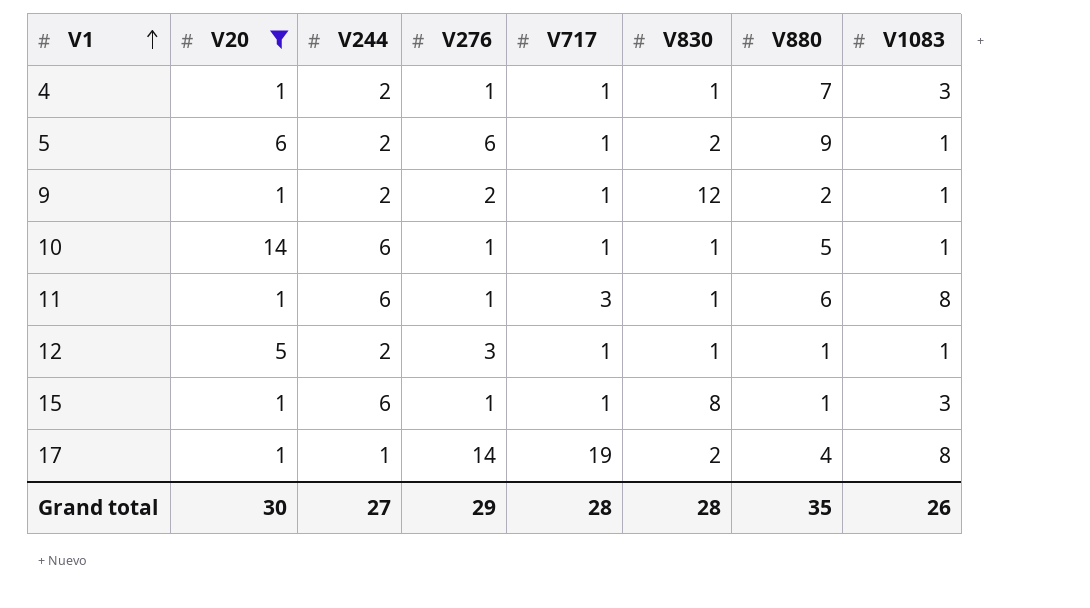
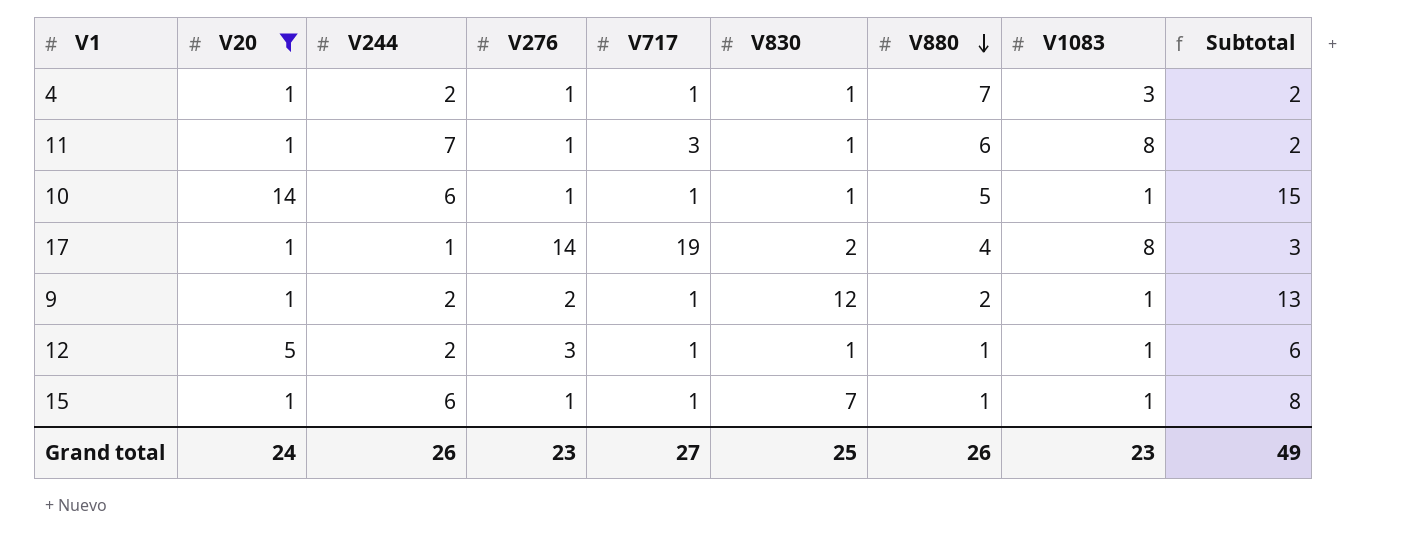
row order: V1 ascending -> V880 descending
column Subtotal | formula: none -> [V20] + [V830]
row 5: 6 | 2 | 6 | 1 | 2 | 9 | 1 -> none
11 | V244: 6 -> 7
15 | V830: 8 -> 7
15 | V1083: 3 -> 1
Grand total | V20: 30 -> 24
Grand total | V244: 27 -> 26
Grand total | V276: 29 -> 23
Grand total | V717: 28 -> 27
Grand total | V830: 28 -> 25
Grand total | V880: 35 -> 26
Grand total | V1083: 26 -> 23

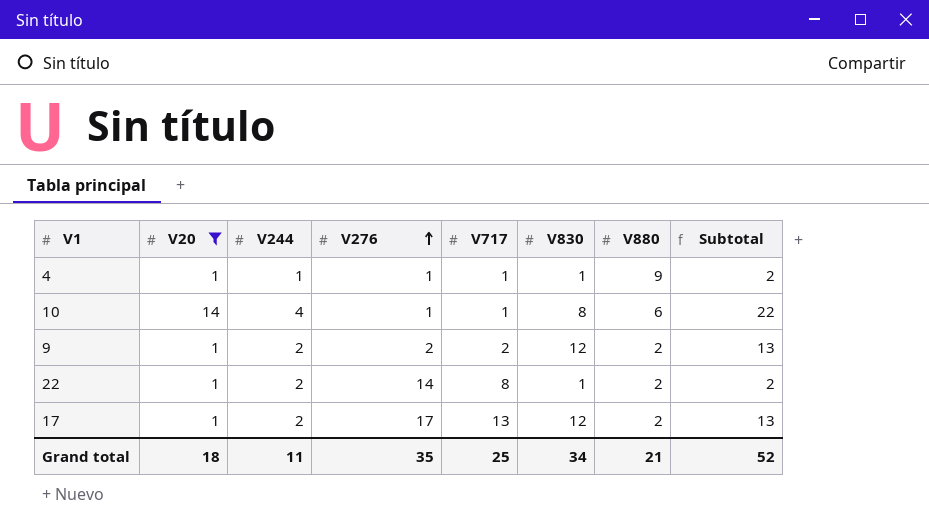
row order: V880 descending -> V276 ascending
column V1083 | position: 8 -> none
row 11: 1 | 7 | 1 | 3 | 1 | 6 | 8 | 2 -> none
row 12: 5 | 2 | 3 | 1 | 1 | 1 | 1 | 6 -> none
row 15: 1 | 6 | 1 | 1 | 7 | 1 | 1 | 8 -> none
4 | V244: 2 -> 1
4 | V880: 7 -> 9
10 | V244: 6 -> 4
10 | V830: 1 -> 8
10 | V880: 5 -> 6
10 | Subtotal: 15 -> 22
9 | V717: 1 -> 2
row 22: none -> 1 | 2 | 14 | 8 | 1 | 2 | 2
17 | V244: 1 -> 2
17 | V276: 14 -> 17
17 | V717: 19 -> 13
17 | V830: 2 -> 12
17 | V880: 4 -> 2
17 | Subtotal: 3 -> 13
Grand total | V20: 24 -> 18
Grand total | V244: 26 -> 11
Grand total | V276: 23 -> 35
Grand total | V717: 27 -> 25
Grand total | V830: 25 -> 34
Grand total | V880: 26 -> 21
Grand total | Subtotal: 49 -> 52

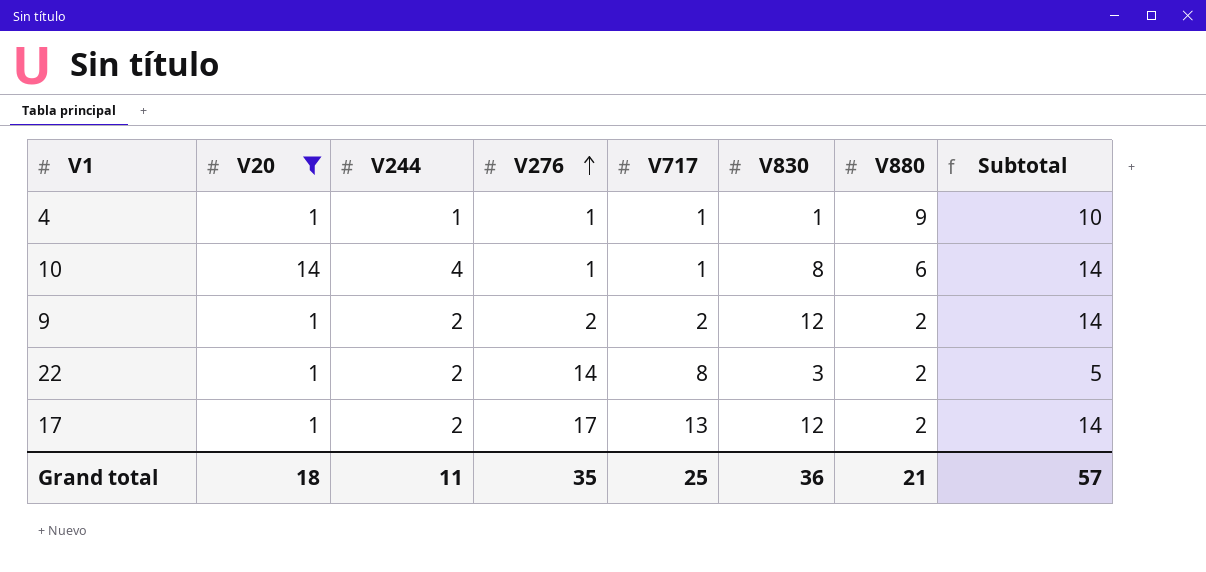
column Subtotal | formula: [V20] + [V830] -> [V830] + [V880]
22 | V830: 1 -> 3
Grand total | V830: 34 -> 36
Grand total | Subtotal: 52 -> 57

